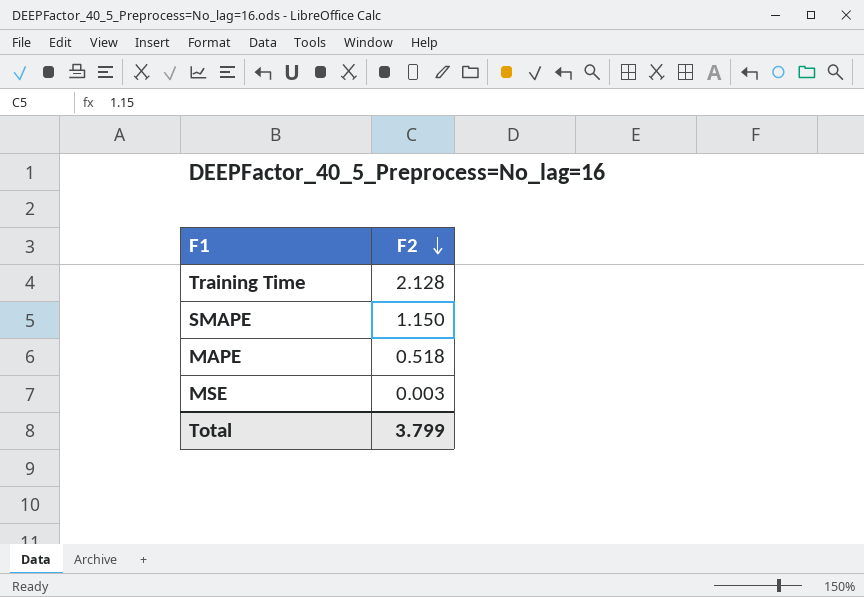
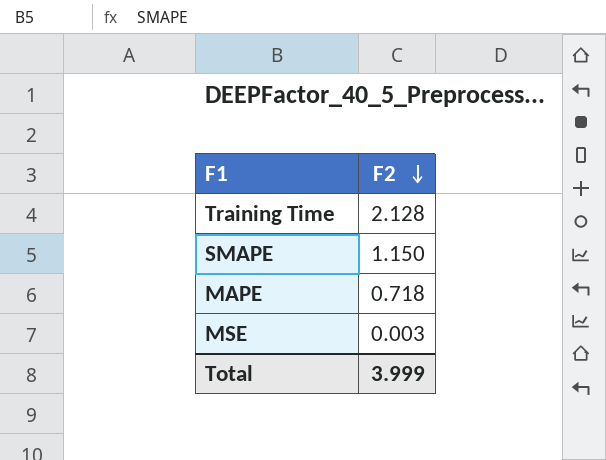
MAPE | F2: 0.518 -> 0.718
Total | F2: 3.799 -> 3.999

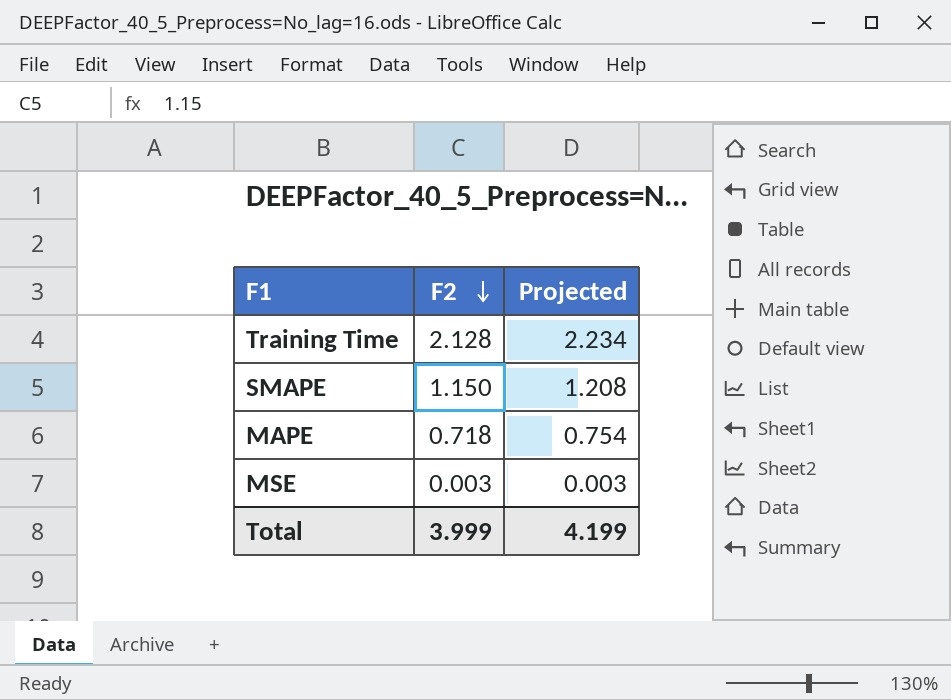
column Projected | formula: none -> [F2] * 1.05

